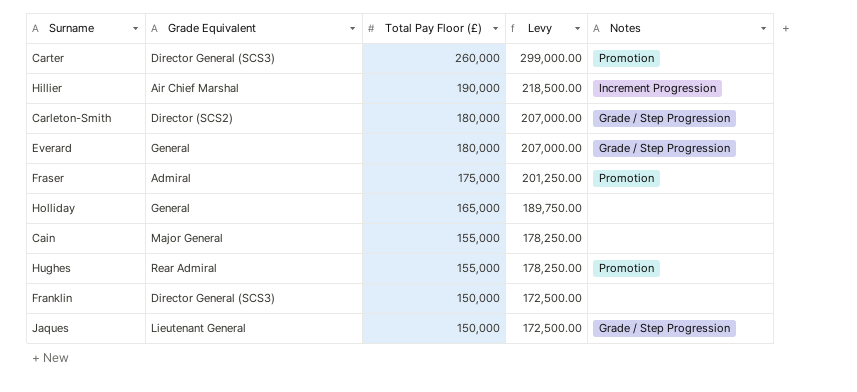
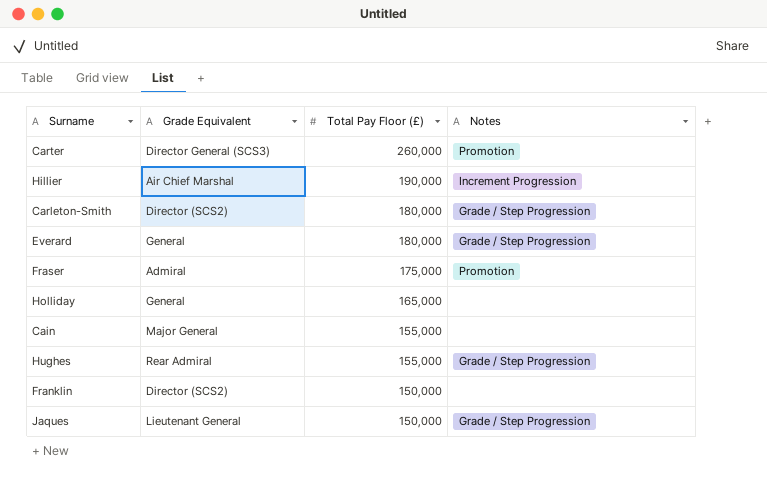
column Levy | formula: [Total Pay Floor (£)] * 1.15 -> none
Hughes | Notes: Promotion -> Grade / Step Progression
Franklin | Grade Equivalent: Director General (SCS3) -> Director (SCS2)

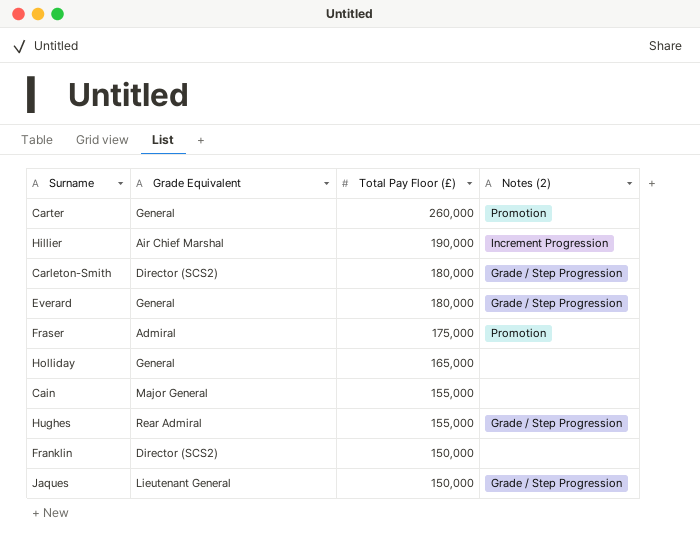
column name: Notes -> Notes (2)
Carter | Grade Equivalent: Director General (SCS3) -> General

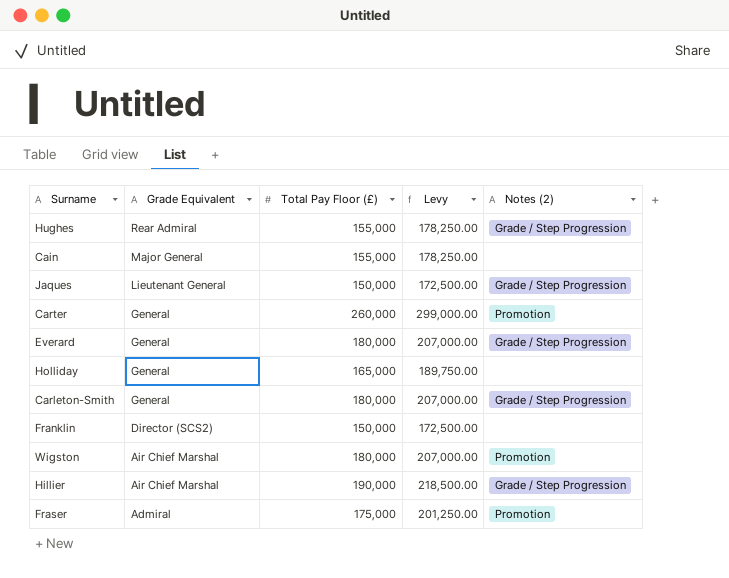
row order: Total Pay Floor (£) descending -> Grade Equivalent descending
column Levy | formula: none -> [Total Pay Floor (£)] * 1.15
Carleton-Smith | Grade Equivalent: Director (SCS2) -> General
row Wigston: none -> Air Chief Marshal | 180,000 | 207,000.00 | Promotion
Hillier | Notes (2): Increment Progression -> Grade / Step Progression

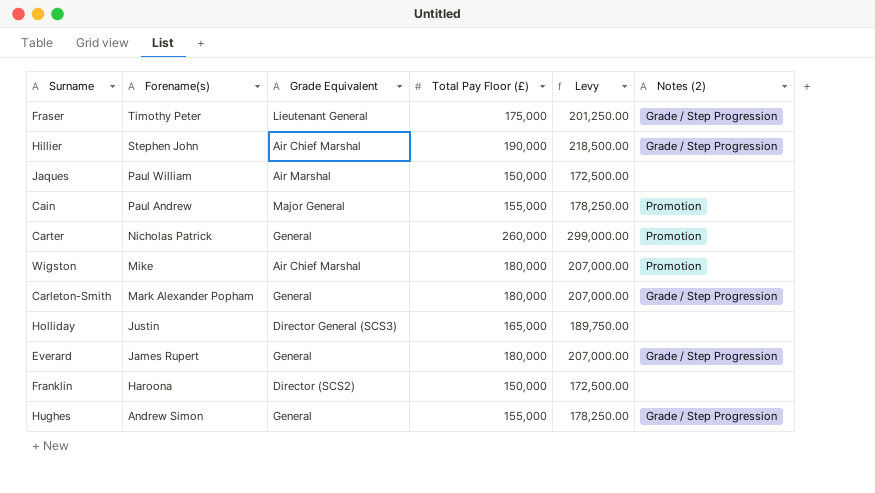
row order: Grade Equivalent descending -> Forename(s) descending
column Forename(s) | position: none -> 2
Fraser | Grade Equivalent: Admiral -> Lieutenant General
Fraser | Notes (2): Promotion -> Grade / Step Progression
Jaques | Grade Equivalent: Lieutenant General -> Air Marshal
Jaques | Notes (2): Grade / Step Progression -> none
Cain | Notes (2): none -> Promotion
Holliday | Grade Equivalent: General -> Director General (SCS3)
Hughes | Grade Equivalent: Rear Admiral -> General

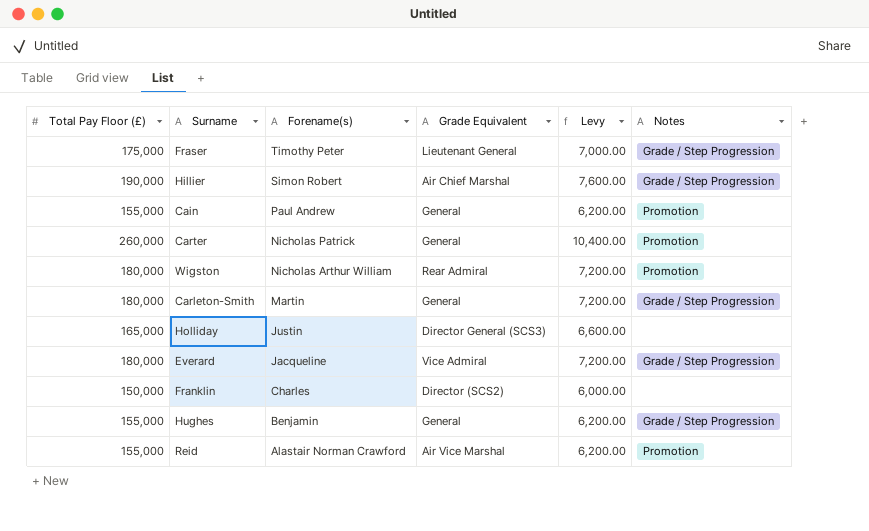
column Total Pay Floor (£) | position: 4 -> 1
column Levy | formula: [Total Pay Floor (£)] * 1.15 -> [Total Pay Floor (£)] * 0.04
column name: Notes (2) -> Notes
row Jaques: Paul William | Air Marshal | 150,000 | 172,500.00 | none -> none
Hillier | Forename(s): Stephen John -> Simon Robert
Cain | Grade Equivalent: Major General -> General
Wigston | Forename(s): Mike -> Nicholas Arthur William
Wigston | Grade Equivalent: Air Chief Marshal -> Rear Admiral
Carleton-Smith | Forename(s): Mark Alexander Popham -> Martin
Everard | Forename(s): James Rupert -> Jacqueline
Everard | Grade Equivalent: General -> Vice Admiral
Franklin | Forename(s): Haroona -> Charles
Hughes | Forename(s): Andrew Simon -> Benjamin
row Reid: none -> 155,000 | Alastair Norman Crawford | Air Vice Marshal | 6,200.00 | Promotion

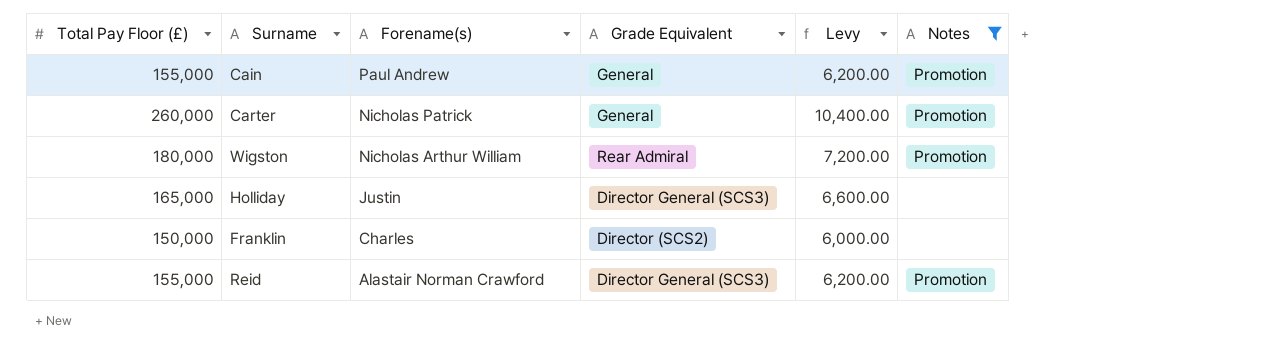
filter: none -> Notes != Grade / Step Progression
Reid | Grade Equivalent: Air Vice Marshal -> Director General (SCS3)

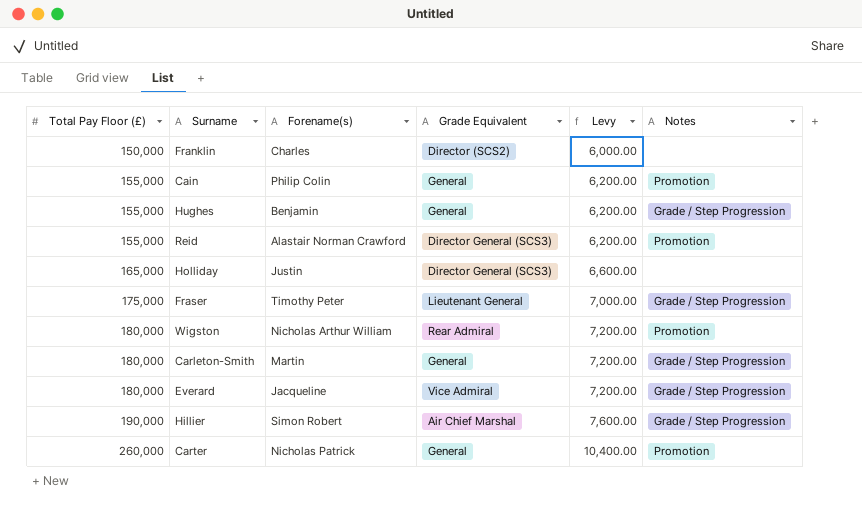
filter: Notes != Grade / Step Progression -> none
row order: Forename(s) descending -> Total Pay Floor (£) ascending
Cain | Forename(s): Paul Andrew -> Philip Colin

